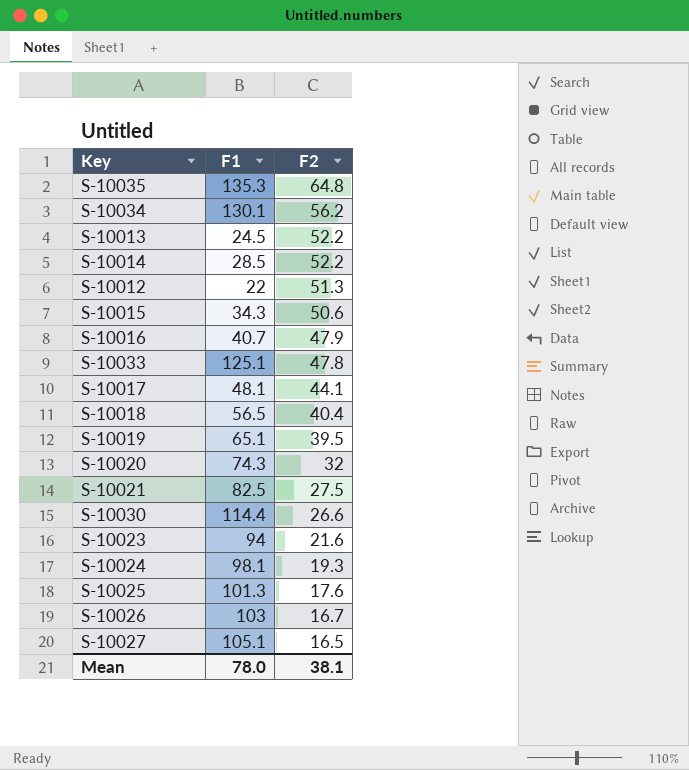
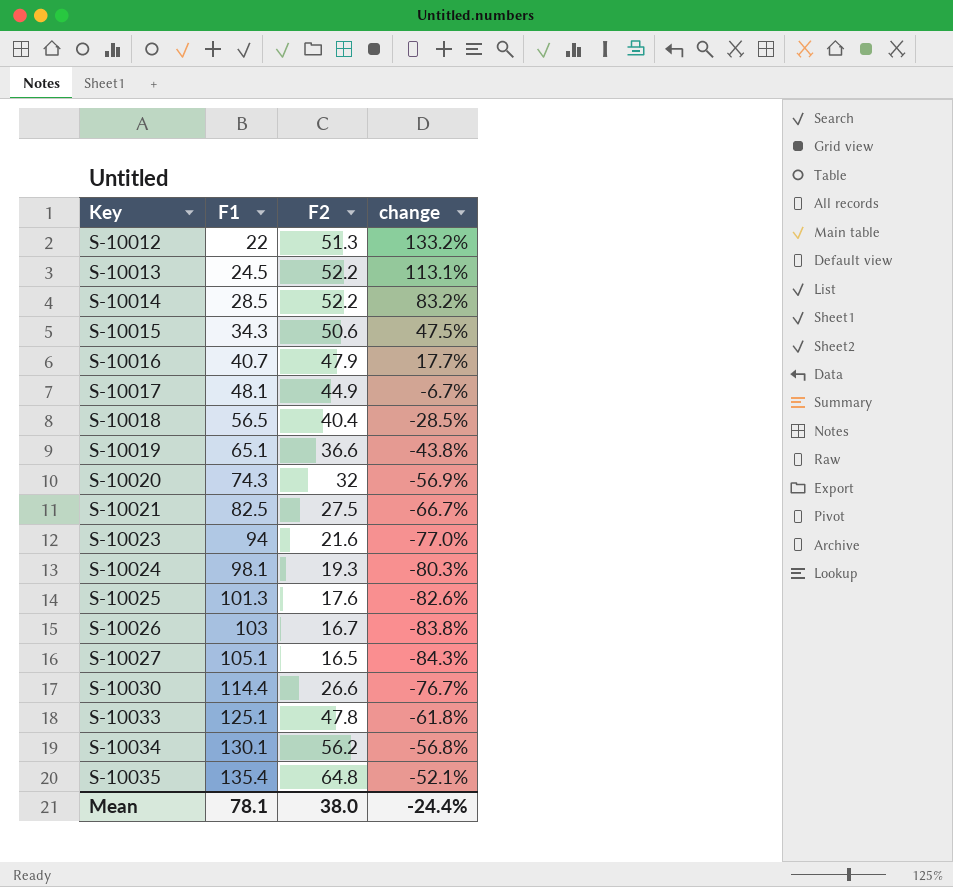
row order: F2 descending -> Key ascending
column change | formula: none -> ([F2] - [F1]) / [F1]
S-10017 | F2: 44.1 -> 44.9
S-10019 | F2: 39.5 -> 36.6
S-10035 | F1: 135.3 -> 135.4
Mean | F1: 78.0 -> 78.1
Mean | F2: 38.1 -> 38.0

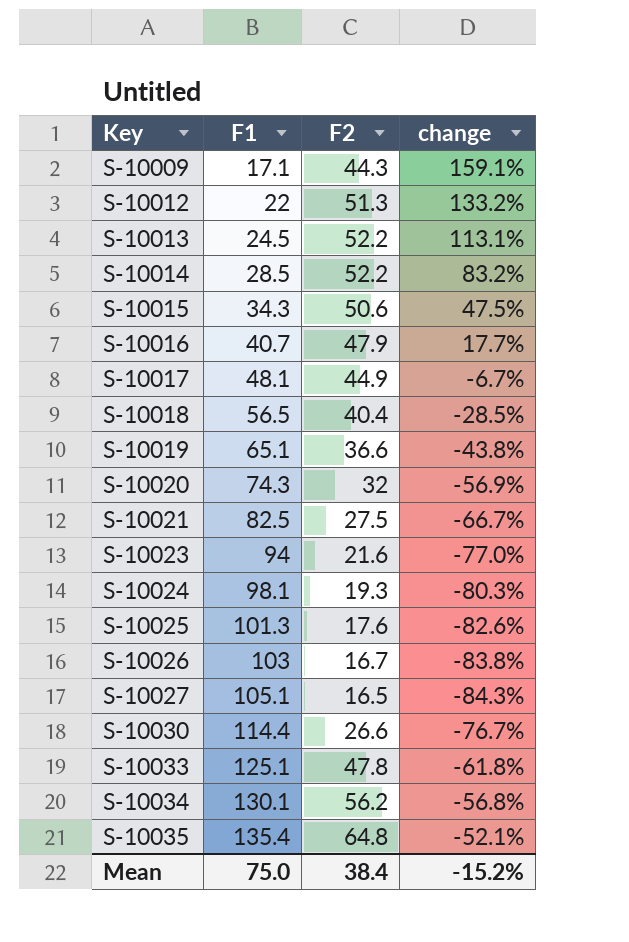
row S-10009: none -> 17.1 | 44.3 | 159.1%
Mean | F1: 78.1 -> 75.0
Mean | F2: 38.0 -> 38.4
Mean | change: -24.4% -> -15.2%

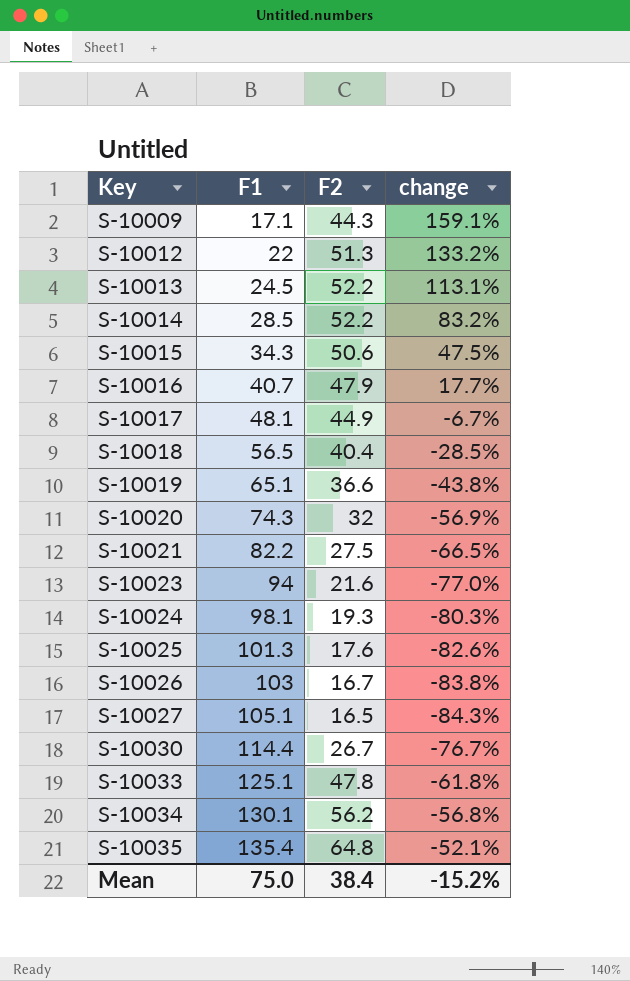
S-10021 | F1: 82.5 -> 82.2
S-10021 | change: -66.7% -> -66.5%
S-10030 | F2: 26.6 -> 26.7

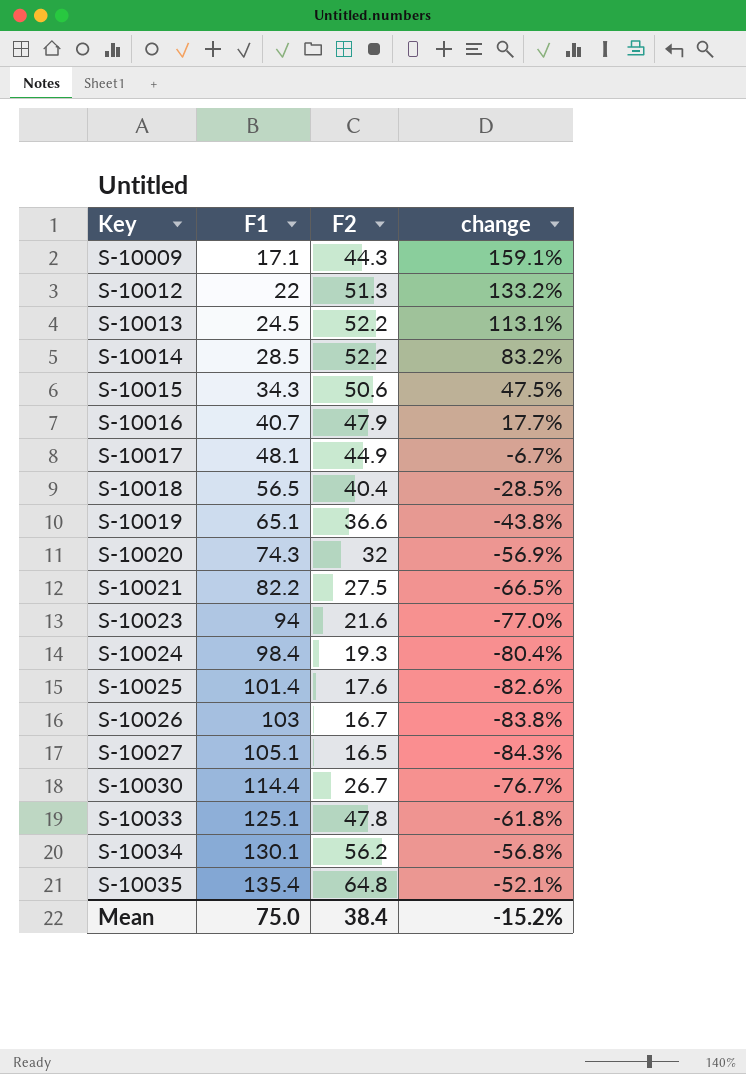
S-10024 | F1: 98.1 -> 98.4
S-10024 | change: -80.3% -> -80.4%
S-10025 | F1: 101.3 -> 101.4

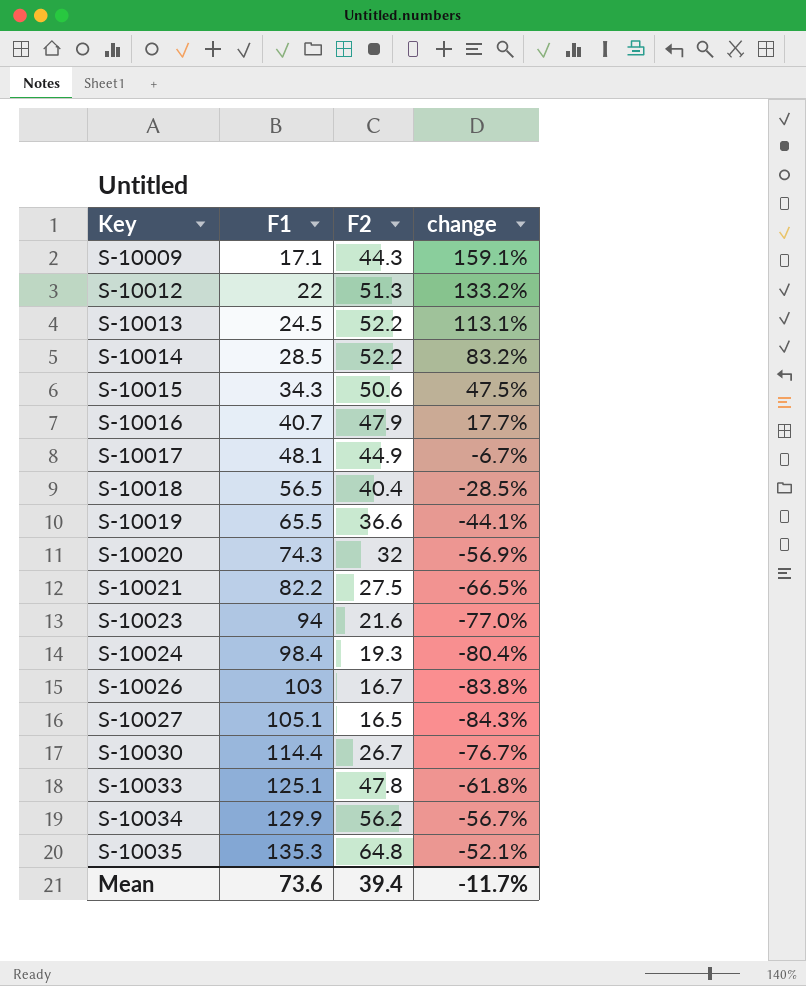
row S-10025: 101.4 | 17.6 | -82.6% -> none
S-10019 | F1: 65.1 -> 65.5
S-10019 | change: -43.8% -> -44.1%
S-10034 | F1: 130.1 -> 129.9
S-10034 | change: -56.8% -> -56.7%
S-10035 | F1: 135.4 -> 135.3
Mean | F1: 75.0 -> 73.6
Mean | F2: 38.4 -> 39.4
Mean | change: -15.2% -> -11.7%

